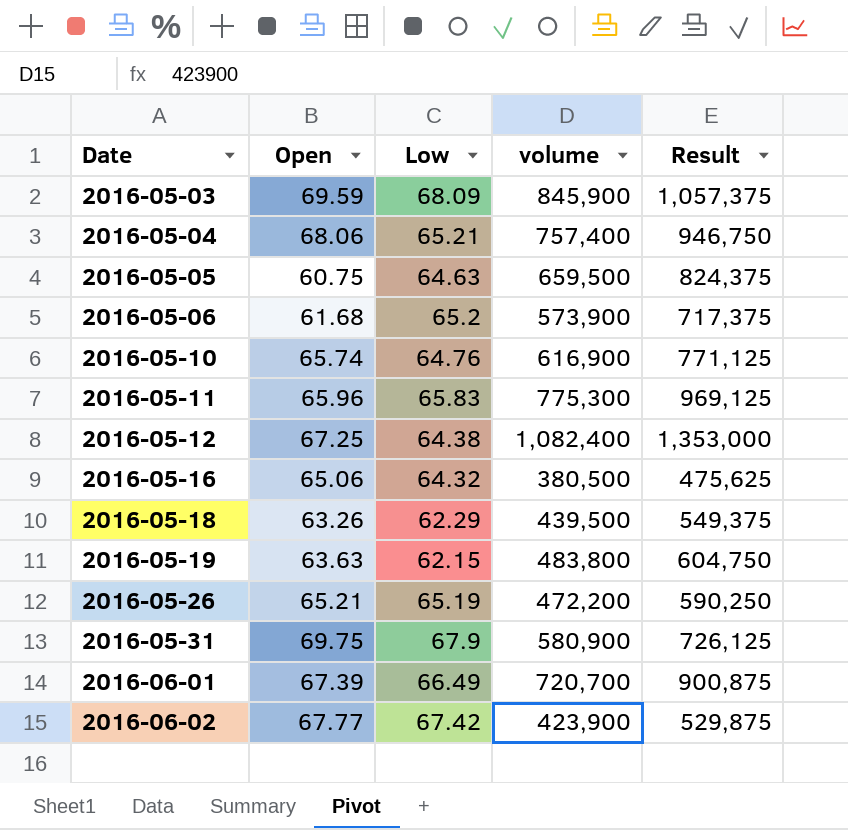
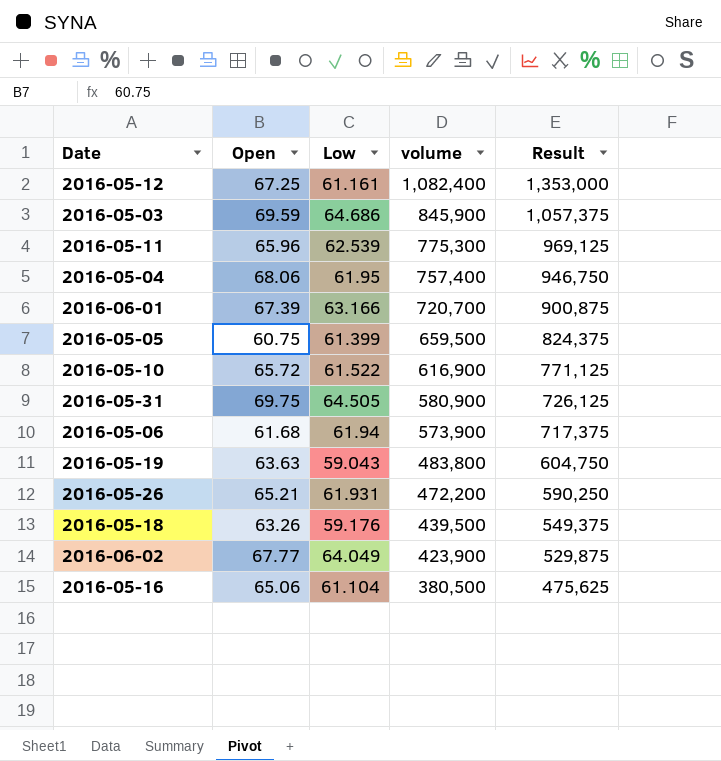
row order: Date ascending -> volume descending
2016-05-12 | Low: 64.38 -> 61.161
2016-05-03 | Low: 68.09 -> 64.686
2016-05-11 | Low: 65.83 -> 62.539
2016-05-04 | Low: 65.21 -> 61.95
2016-06-01 | Low: 66.49 -> 63.166
2016-05-05 | Low: 64.63 -> 61.399
2016-05-10 | Open: 65.74 -> 65.72
2016-05-10 | Low: 64.76 -> 61.522
2016-05-31 | Low: 67.9 -> 64.505
2016-05-06 | Low: 65.2 -> 61.94
2016-05-19 | Low: 62.15 -> 59.043
2016-05-26 | Low: 65.19 -> 61.931
2016-05-18 | Low: 62.29 -> 59.176
2016-06-02 | Low: 67.42 -> 64.049
2016-05-16 | Low: 64.32 -> 61.104

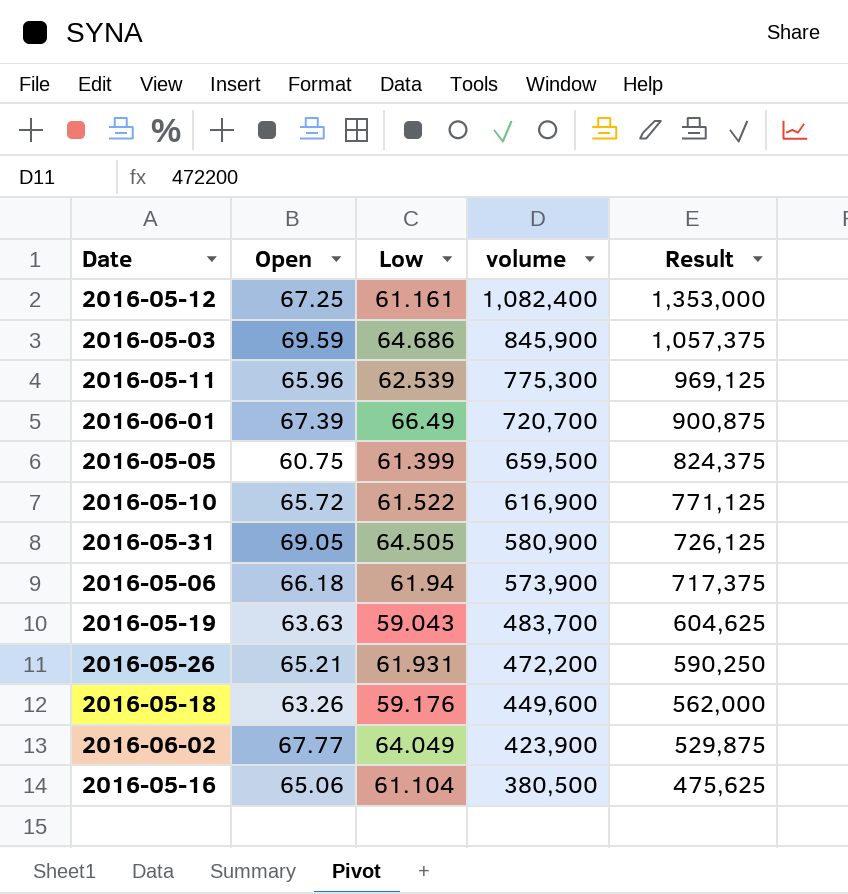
row 2016-05-04: 68.06 | 61.95 | 757,400 | 946,750 -> none
2016-06-01 | Low: 63.166 -> 66.49
2016-05-31 | Open: 69.75 -> 69.05
2016-05-06 | Open: 61.68 -> 66.18
2016-05-19 | volume: 483,800 -> 483,700
2016-05-19 | Result: 604,750 -> 604,625
2016-05-18 | volume: 439,500 -> 449,600
2016-05-18 | Result: 549,375 -> 562,000

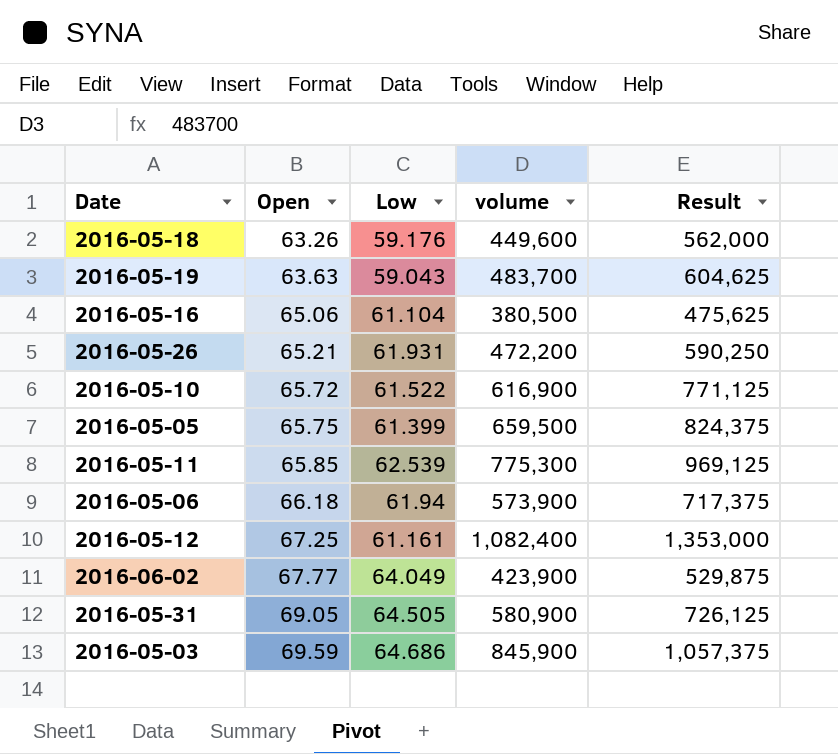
row order: volume descending -> Open ascending
row 2016-06-01: 67.39 | 66.49 | 720,700 | 900,875 -> none
2016-05-05 | Open: 60.75 -> 65.75
2016-05-11 | Open: 65.96 -> 65.85

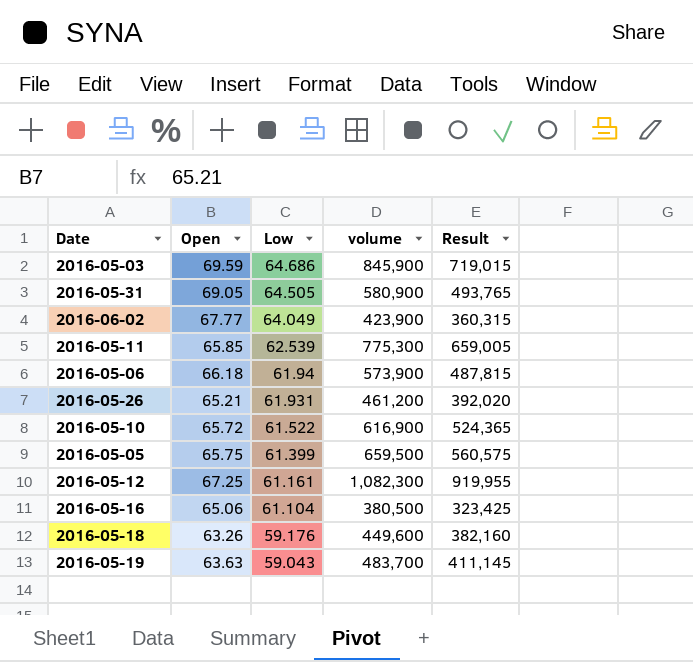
row order: Open ascending -> Low descending
column Result | formula: [volume] * 1.25 -> [volume] * 0.85
2016-05-26 | volume: 472,200 -> 461,200
2016-05-12 | volume: 1,082,400 -> 1,082,300

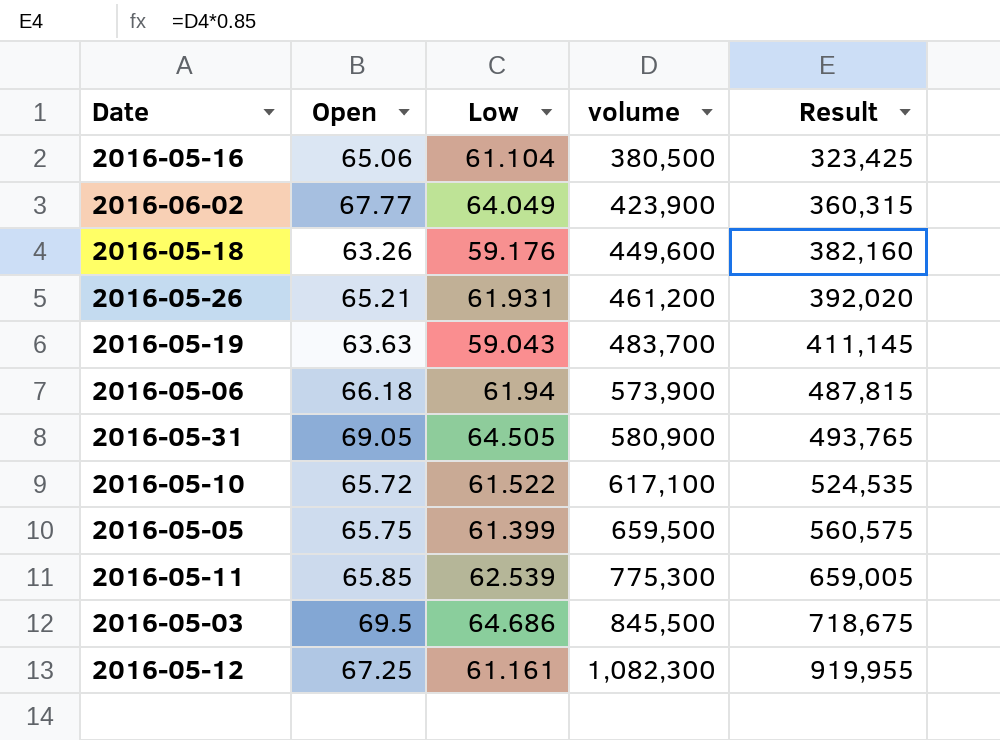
row order: Low descending -> volume ascending
2016-05-10 | volume: 616,900 -> 617,100
2016-05-10 | Result: 524,365 -> 524,535
2016-05-03 | Open: 69.59 -> 69.5
2016-05-03 | volume: 845,900 -> 845,500
2016-05-03 | Result: 719,015 -> 718,675

